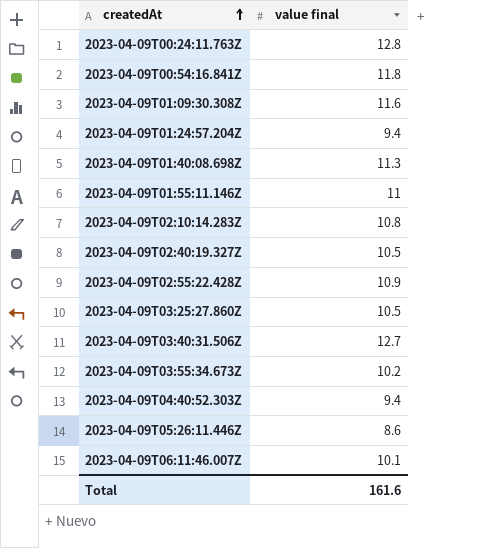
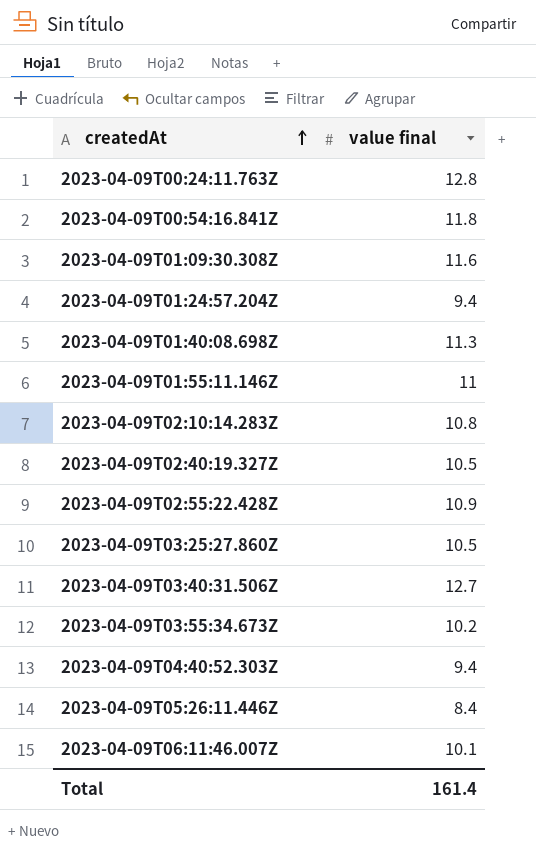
2023-04-09T05:26:11.446Z | value final: 8.6 -> 8.4
Total | value final: 161.6 -> 161.4

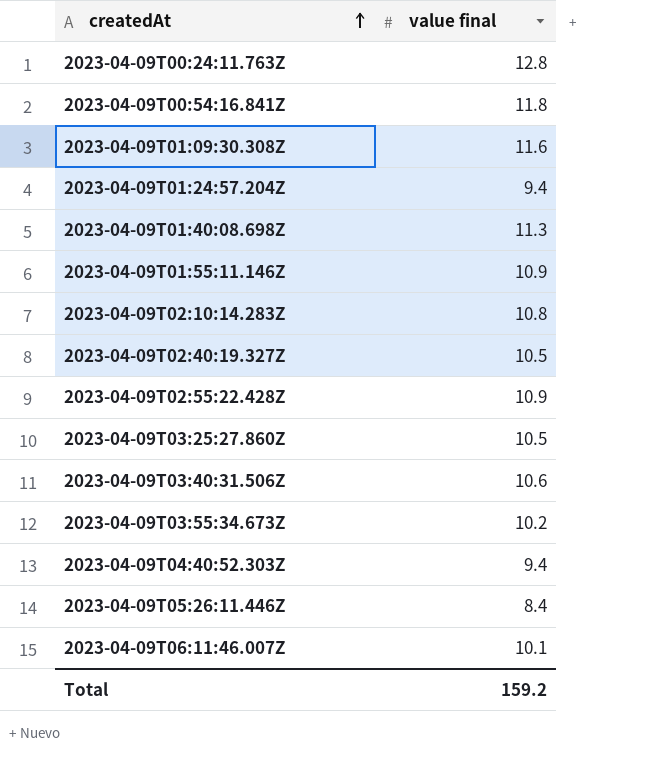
2023-04-09T01:55:11.146Z | value final: 11 -> 10.9
2023-04-09T03:40:31.506Z | value final: 12.7 -> 10.6
Total | value final: 161.4 -> 159.2

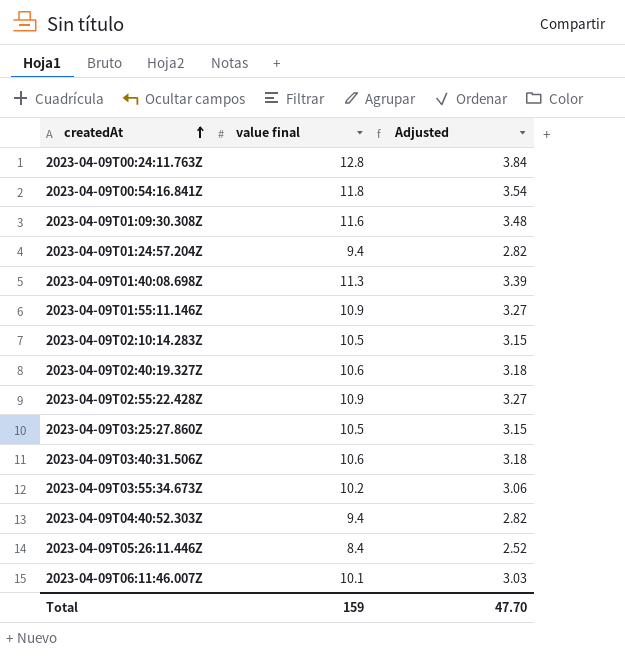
column Adjusted | formula: none -> [value final] * 0.3
2023-04-09T02:10:14.283Z | value final: 10.8 -> 10.5
2023-04-09T02:40:19.327Z | value final: 10.5 -> 10.6
Total | value final: 159.2 -> 159

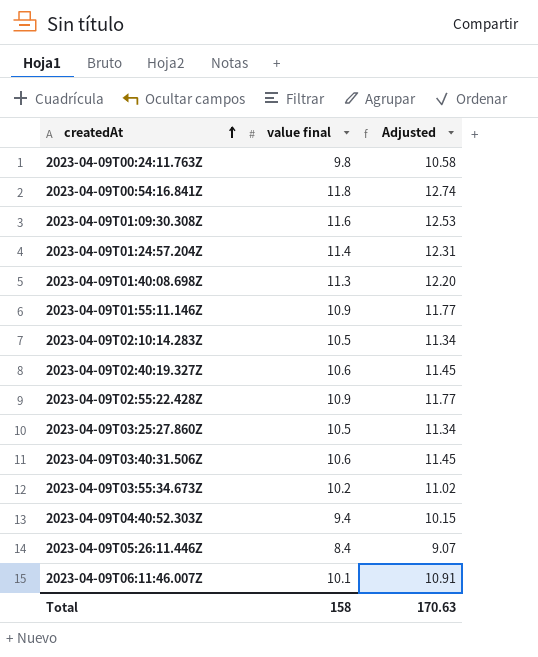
column Adjusted | formula: [value final] * 0.3 -> [value final] * 1.08
2023-04-09T00:24:11.763Z | value final: 12.8 -> 9.8
2023-04-09T01:24:57.204Z | value final: 9.4 -> 11.4
Total | value final: 159 -> 158
Total | Adjusted: 47.70 -> 170.63

